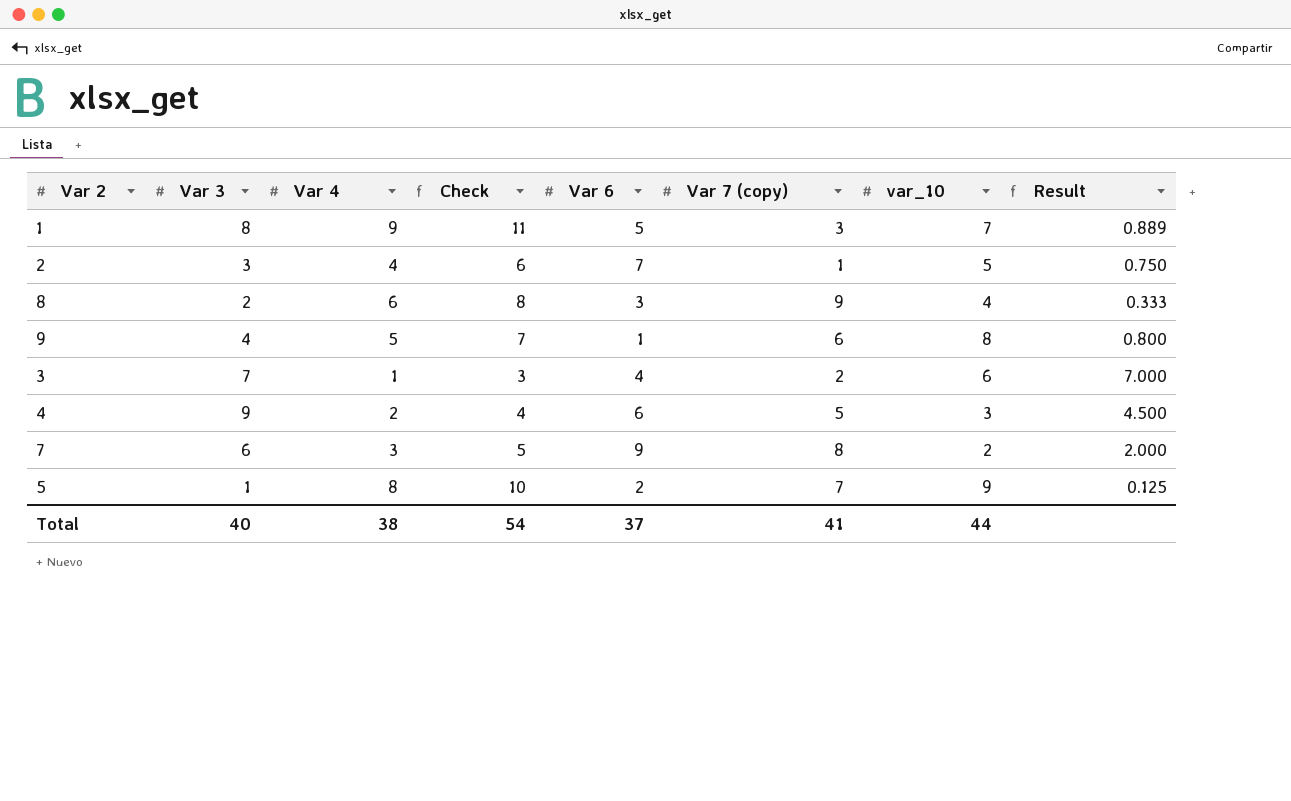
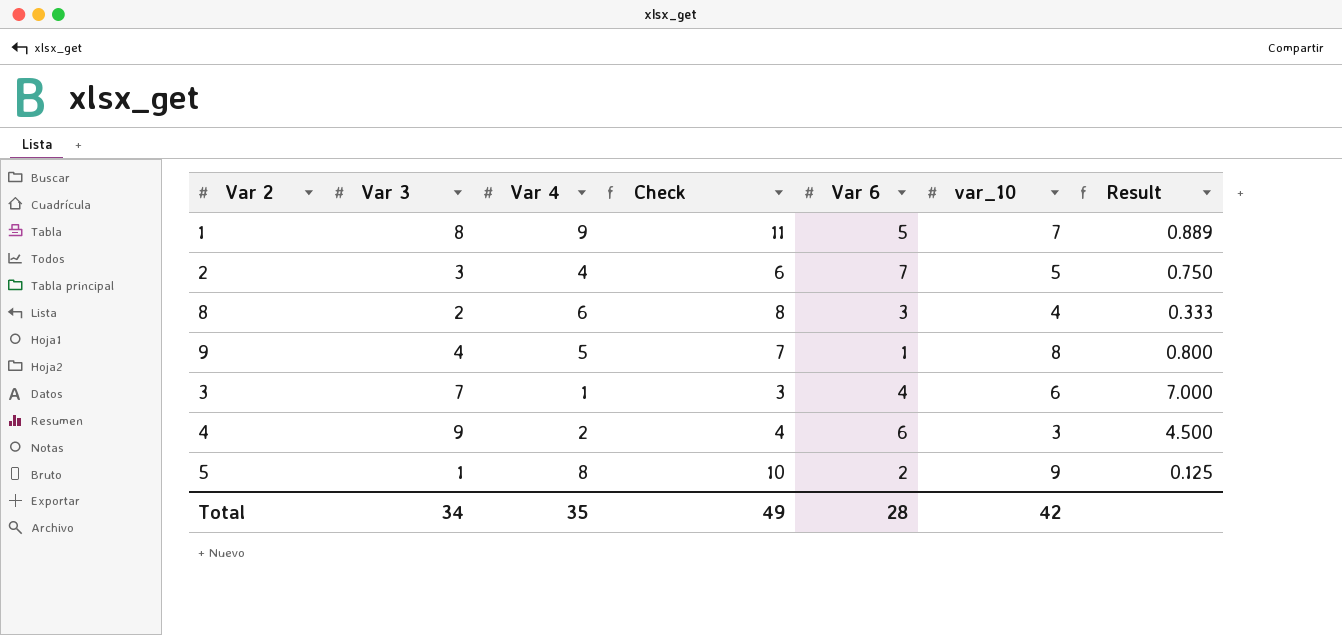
column Var 7 (copy) | position: 6 -> none
row 7: 6 | 3 | 5 | 9 | 8 | 2 | 2.000 -> none
Total | Var 3: 40 -> 34
Total | Var 4: 38 -> 35
Total | Check: 54 -> 49
Total | Var 6: 37 -> 28
Total | var_10: 44 -> 42

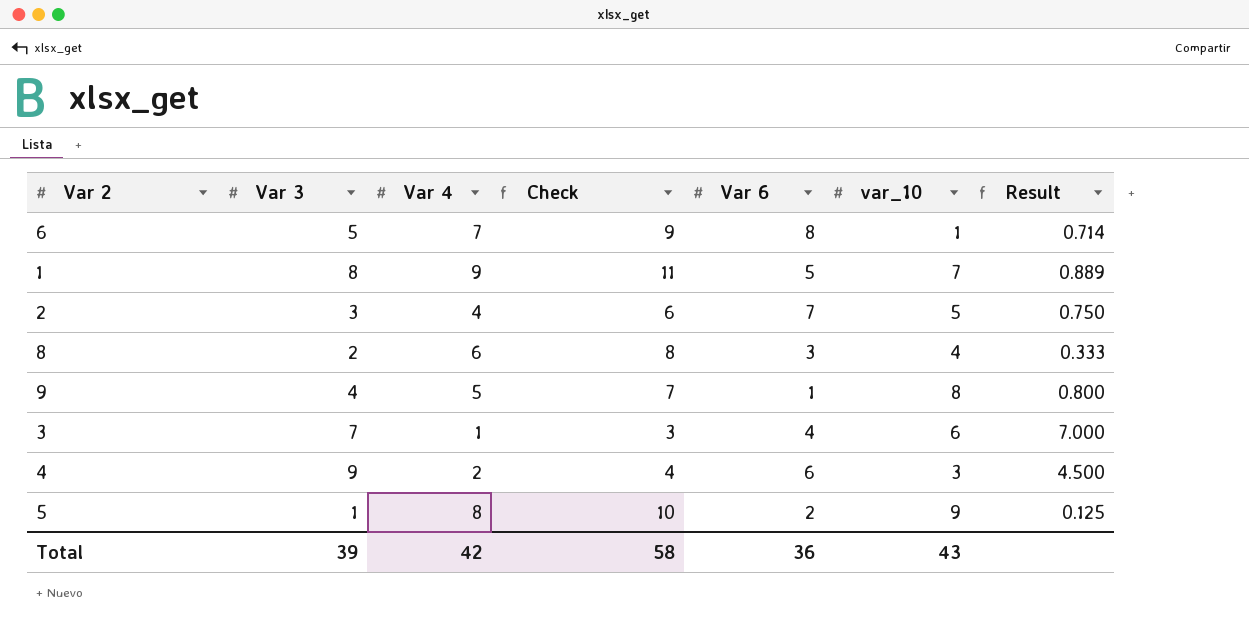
row 6: none -> 5 | 7 | 9 | 8 | 1 | 0.714
Total | Var 3: 34 -> 39
Total | Var 4: 35 -> 42
Total | Check: 49 -> 58
Total | Var 6: 28 -> 36
Total | var_10: 42 -> 43

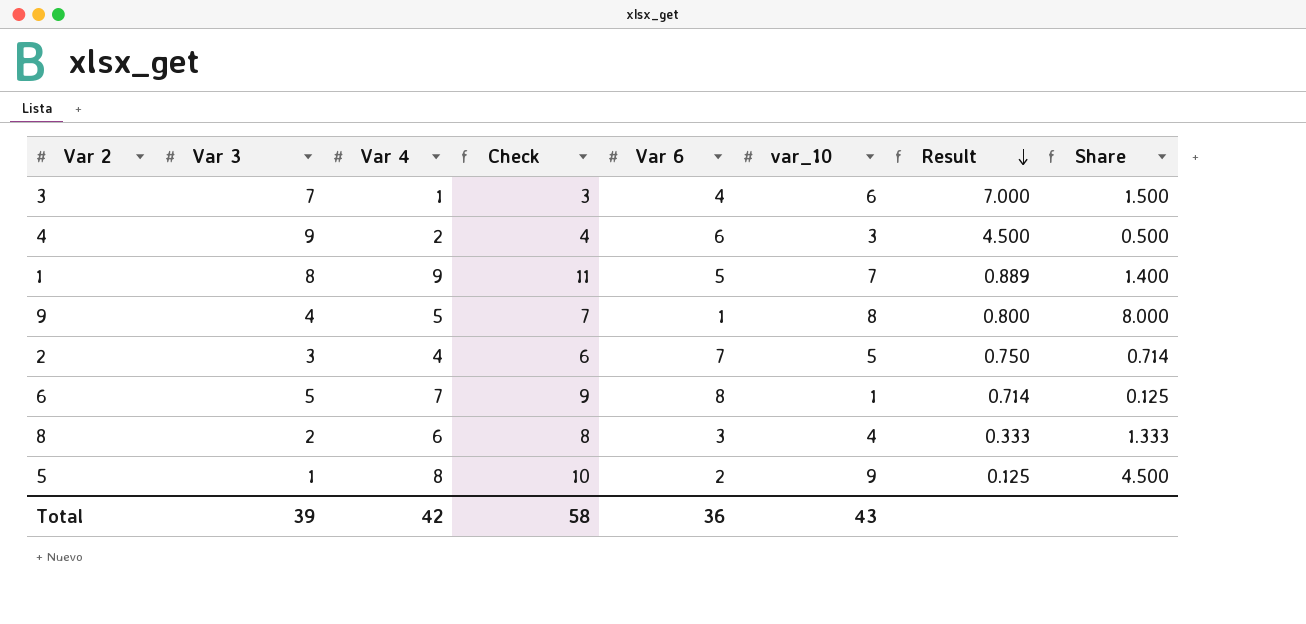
row order: none -> Result descending
column Share | formula: none -> [var_10] / [Var 6]

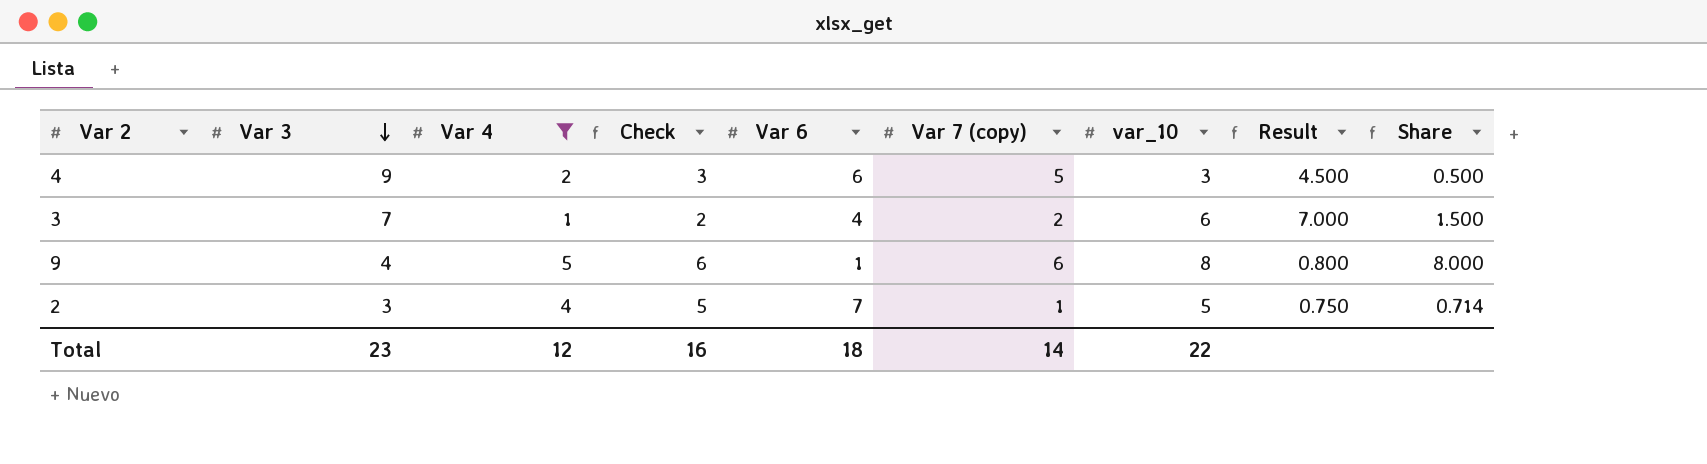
filter: none -> Var 4 <= 5
row order: Result descending -> Var 3 descending
column Check | formula: [Var 4] + 2 -> [Var 4] + 1
column Var 7 (copy) | position: none -> 6
Total | Var 3: 39 -> 23
Total | Var 4: 42 -> 12
Total | Check: 58 -> 16
Total | Var 6: 36 -> 18
Total | var_10: 43 -> 22

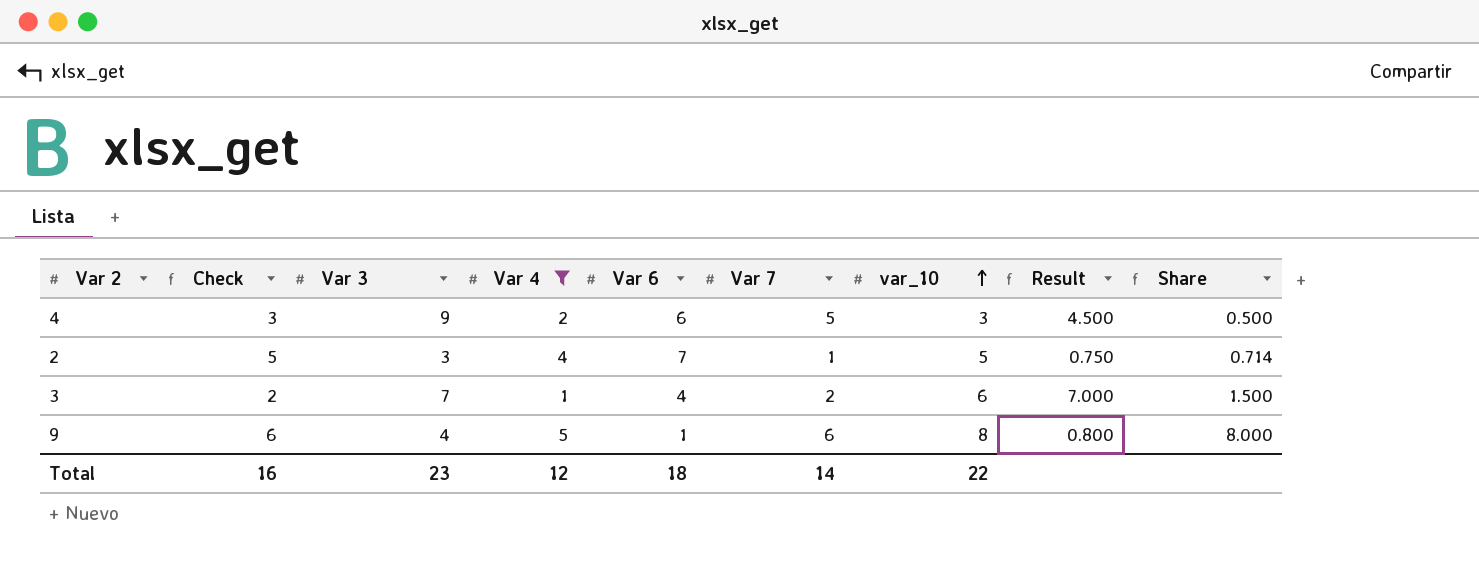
row order: Var 3 descending -> var_10 ascending
column Check | position: 4 -> 2
column name: Var 7 (copy) -> Var 7

